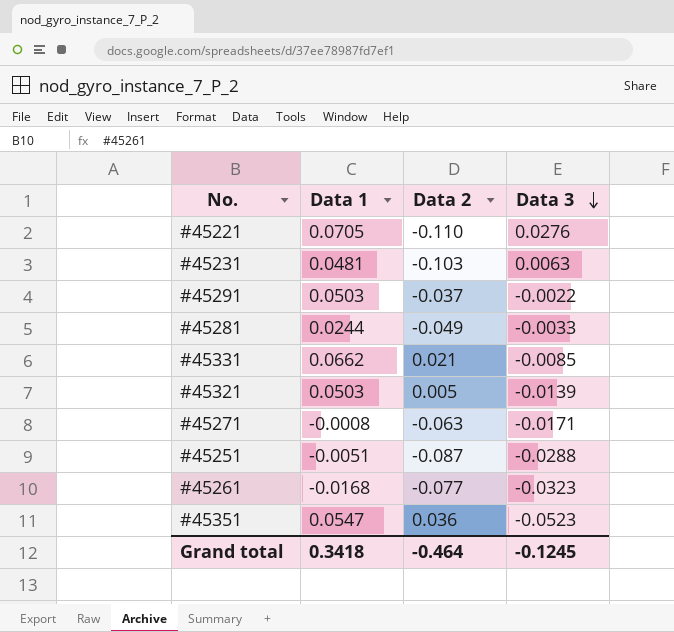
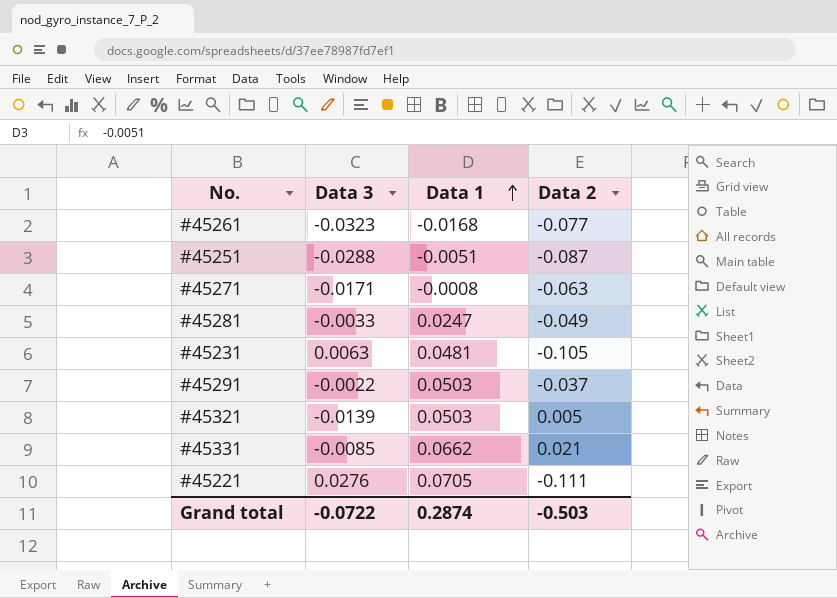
row order: Data 3 descending -> Data 1 ascending
column Data 3 | position: 4 -> 2
row #45351: 0.0547 | 0.036 | -0.0523 -> none
#45281 | Data 1: 0.0244 -> 0.0247
#45231 | Data 2: -0.103 -> -0.105
#45221 | Data 2: -0.110 -> -0.111
Grand total | Data 3: -0.1245 -> -0.0722
Grand total | Data 1: 0.3418 -> 0.2874
Grand total | Data 2: -0.464 -> -0.503

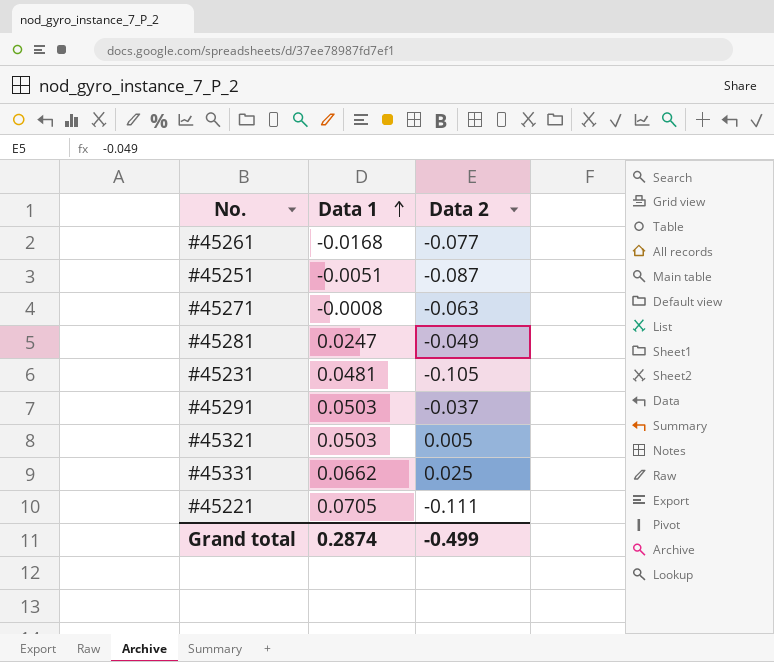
column Data 3 | position: 2 -> none
#45331 | Data 2: 0.021 -> 0.025
Grand total | Data 2: -0.503 -> -0.499

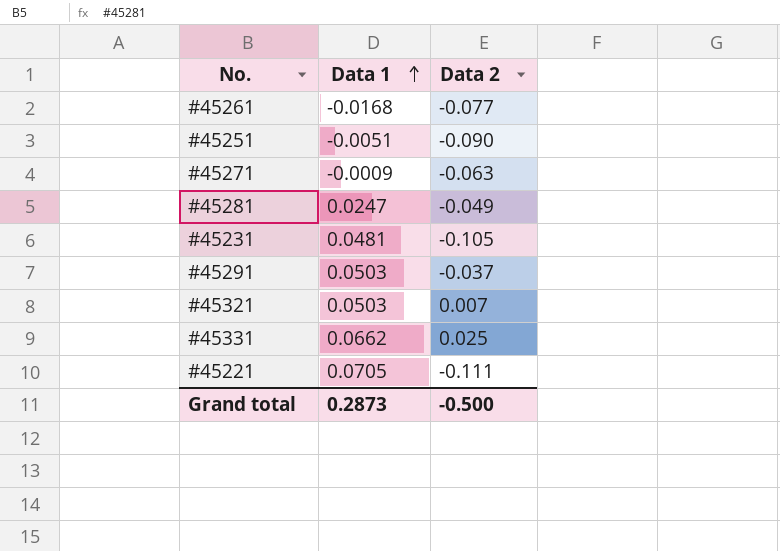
#45251 | Data 2: -0.087 -> -0.090
#45271 | Data 1: -0.0008 -> -0.0009
#45321 | Data 2: 0.005 -> 0.007
Grand total | Data 1: 0.2874 -> 0.2873
Grand total | Data 2: -0.499 -> -0.500

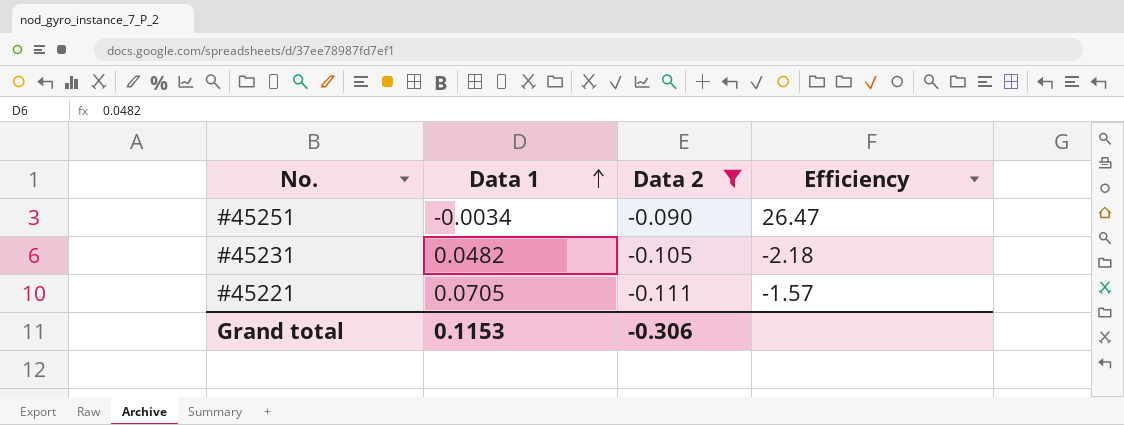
filter: none -> Data 2 <= -0.090
column Efficiency | formula: none -> [Data 2] / [Data 1]
#45251 | Data 1: -0.0051 -> -0.0034
#45231 | Data 1: 0.0481 -> 0.0482
Grand total | Data 1: 0.2873 -> 0.1153
Grand total | Data 2: -0.500 -> -0.306

